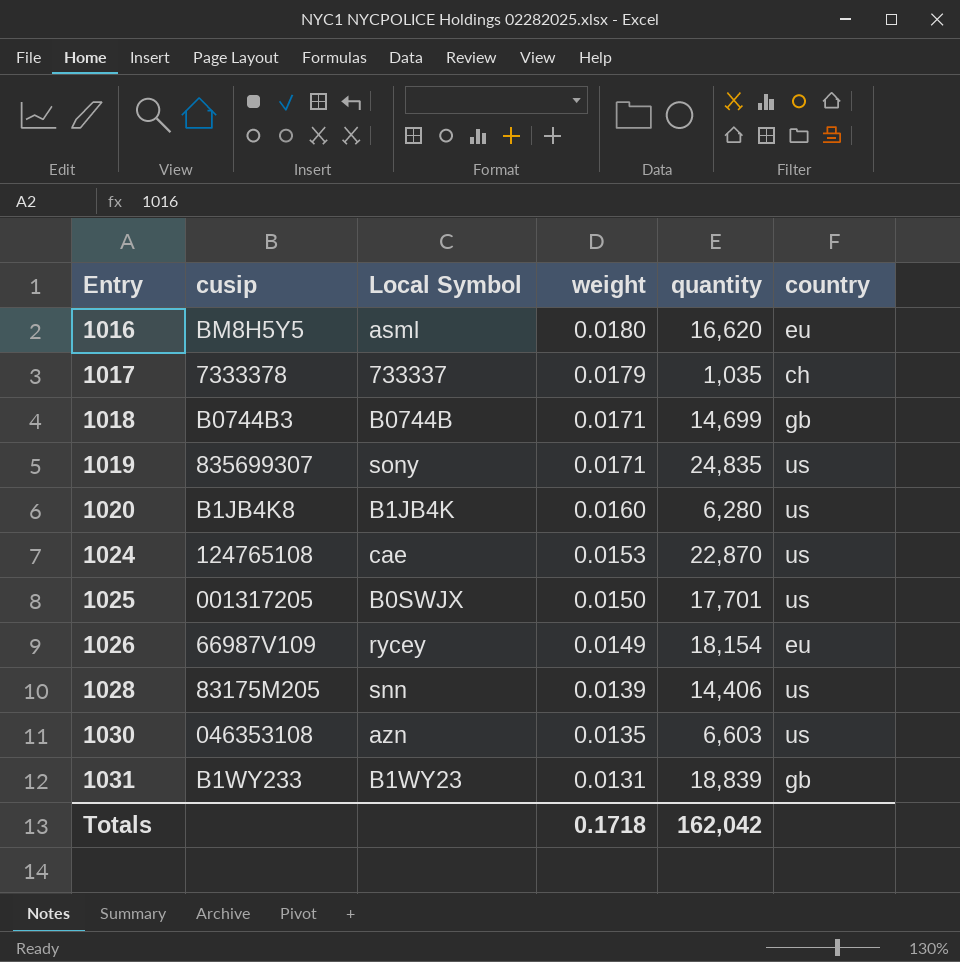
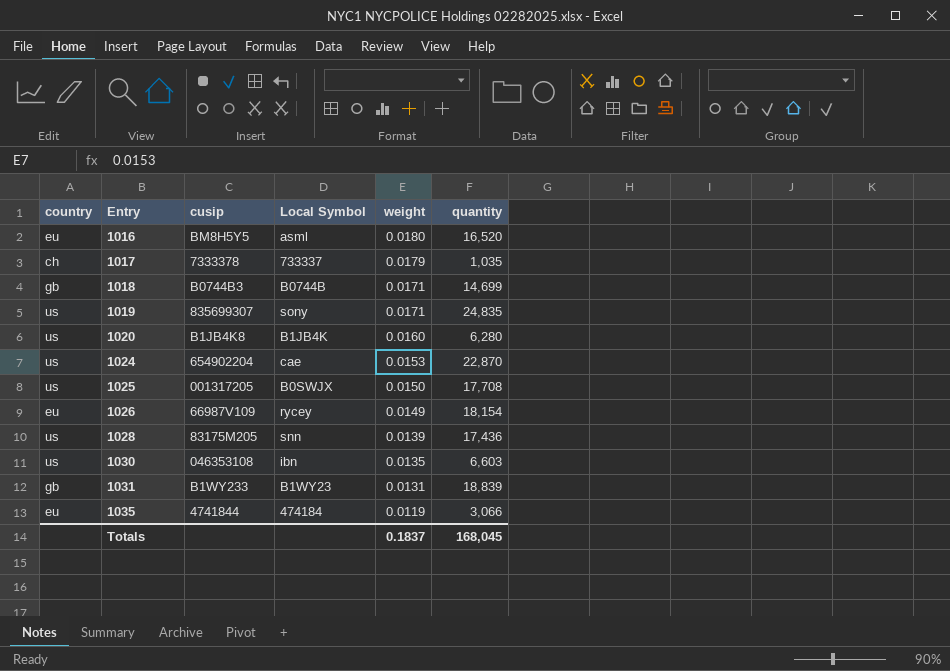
column country | position: 6 -> 1
1016 | quantity: 16,620 -> 16,520
1024 | cusip: 124765108 -> 654902204
1025 | quantity: 17,701 -> 17,708
1028 | quantity: 14,406 -> 17,436
1030 | Local Symbol: azn -> ibn
row 1035: none -> eu | 4741844 | 474184 | 0.0119 | 3,066
Totals | weight: 0.1718 -> 0.1837
Totals | quantity: 162,042 -> 168,045

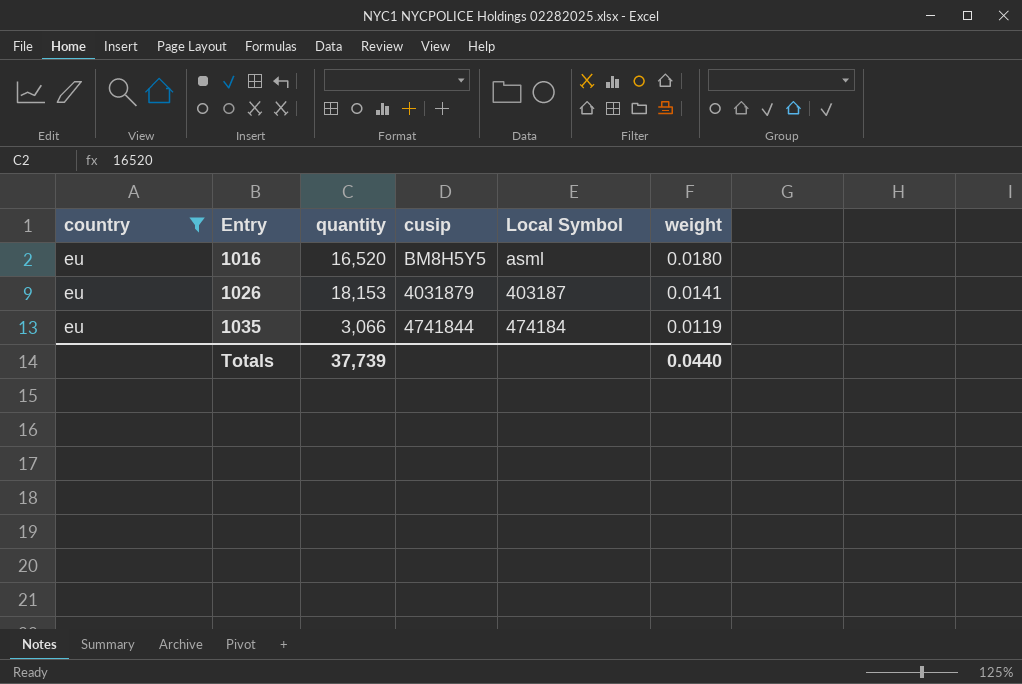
filter: none -> country = eu
column quantity | position: 6 -> 3
1026 | quantity: 18,154 -> 18,153
1026 | cusip: 66987V109 -> 4031879
1026 | Local Symbol: rycey -> 403187
1026 | weight: 0.0149 -> 0.0141
Totals | quantity: 168,045 -> 37,739
Totals | weight: 0.1837 -> 0.0440

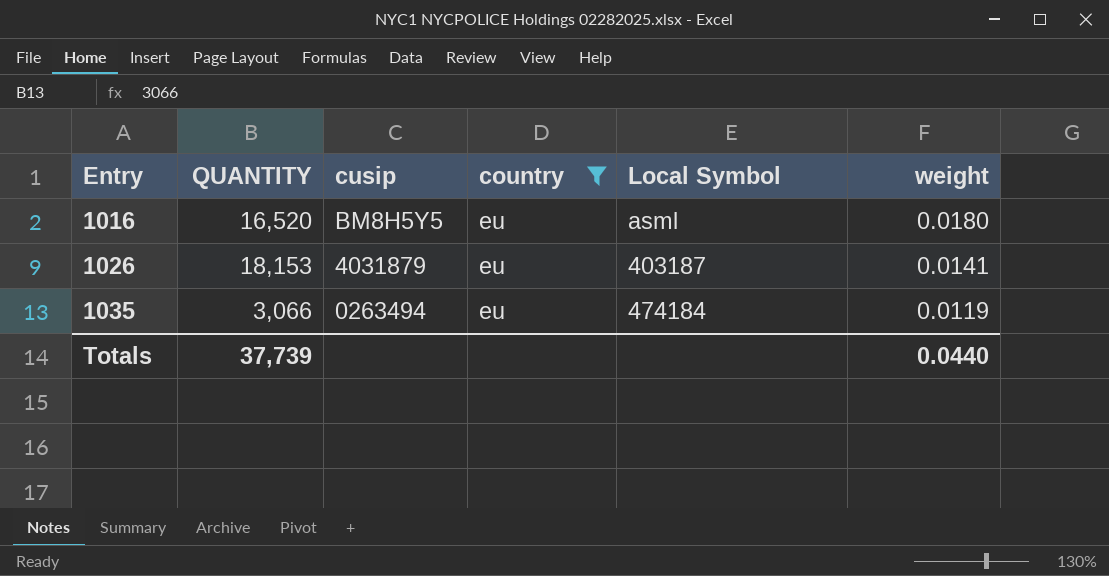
column name: quantity -> QUANTITY
column country | position: 1 -> 4
1035 | cusip: 4741844 -> 0263494

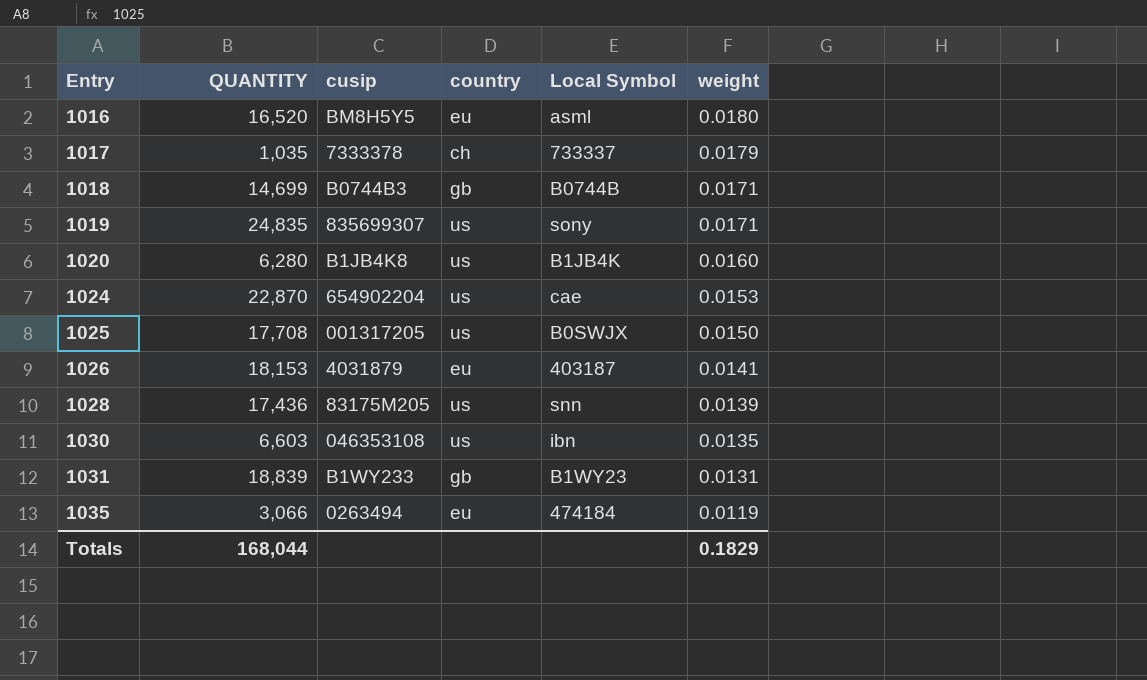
filter: country = eu -> none
Totals | QUANTITY: 37,739 -> 168,044
Totals | weight: 0.0440 -> 0.1829

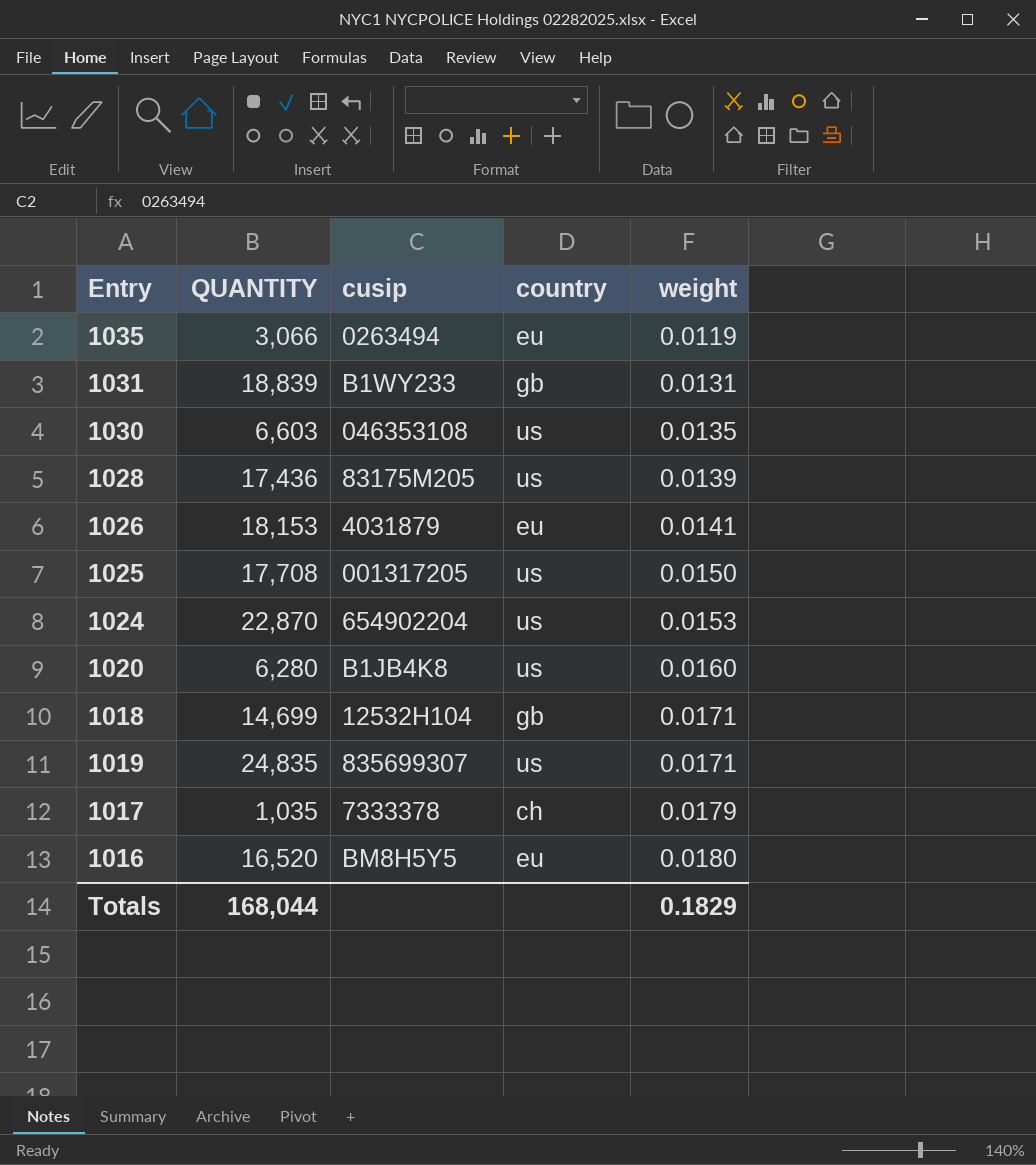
row order: Entry ascending -> weight ascending
column Local Symbol | position: 5 -> none
1018 | cusip: B0744B3 -> 12532H104

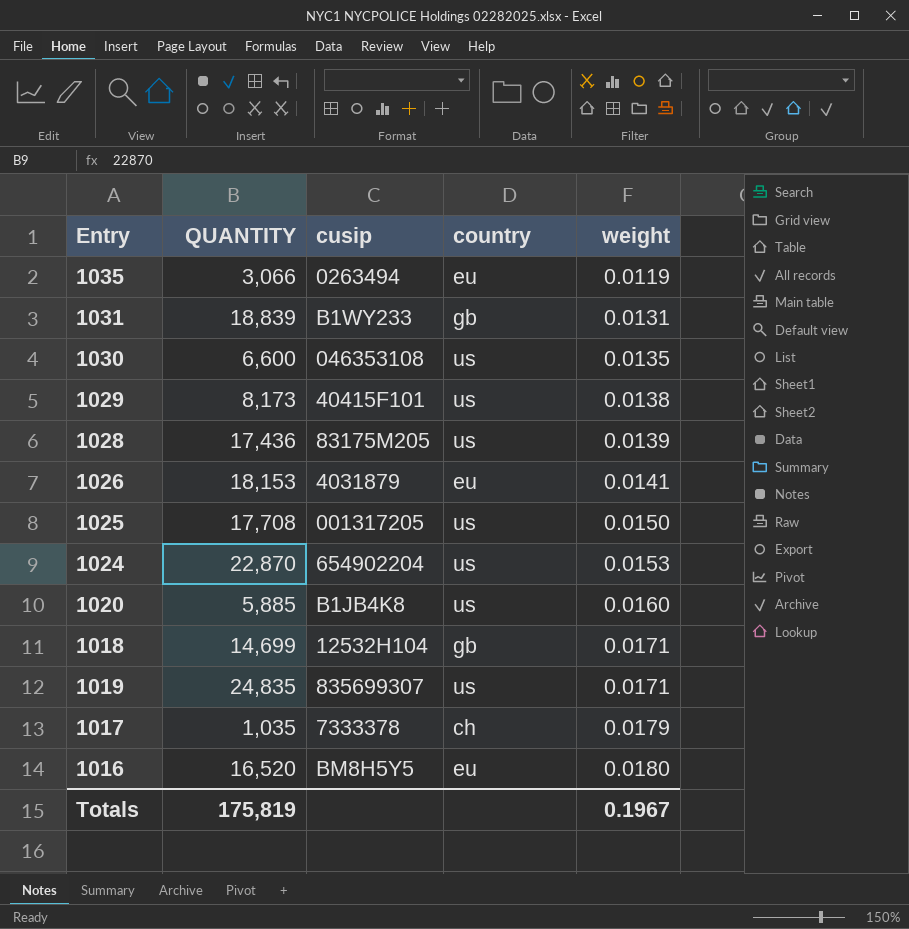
1030 | QUANTITY: 6,603 -> 6,600
row 1029: none -> 8,173 | 40415F101 | us | 0.0138
1020 | QUANTITY: 6,280 -> 5,885
Totals | QUANTITY: 168,044 -> 175,819
Totals | weight: 0.1829 -> 0.1967

